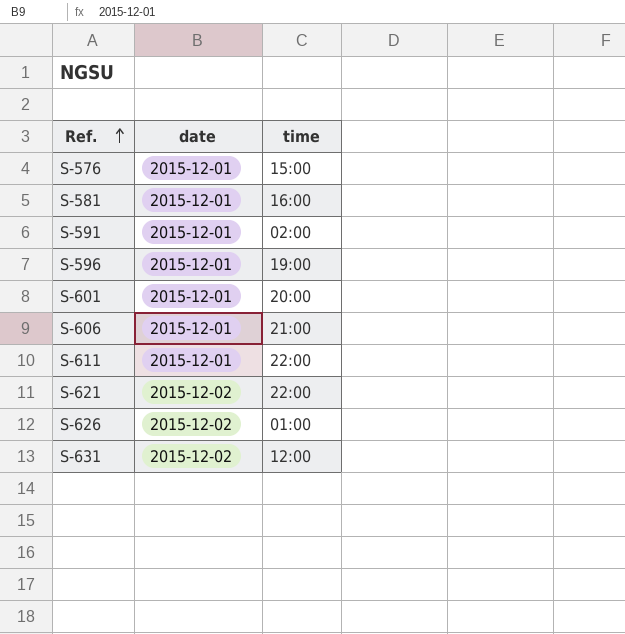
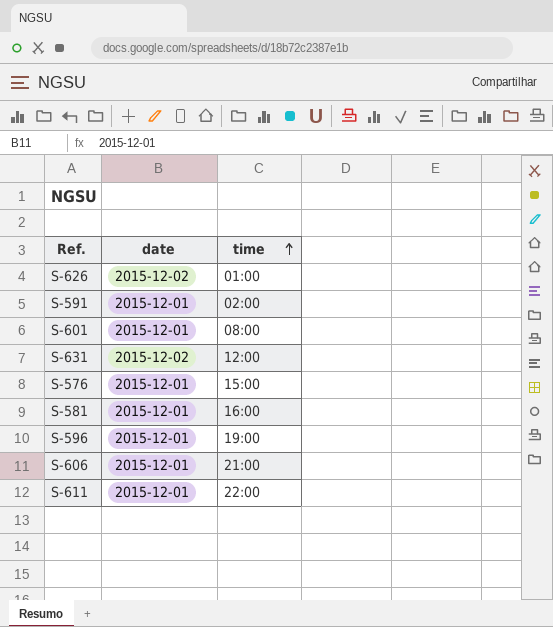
row order: Ref. ascending -> time ascending
row S-621: 2015-12-02 | 22:00 -> none
S-601 | time: 20:00 -> 08:00

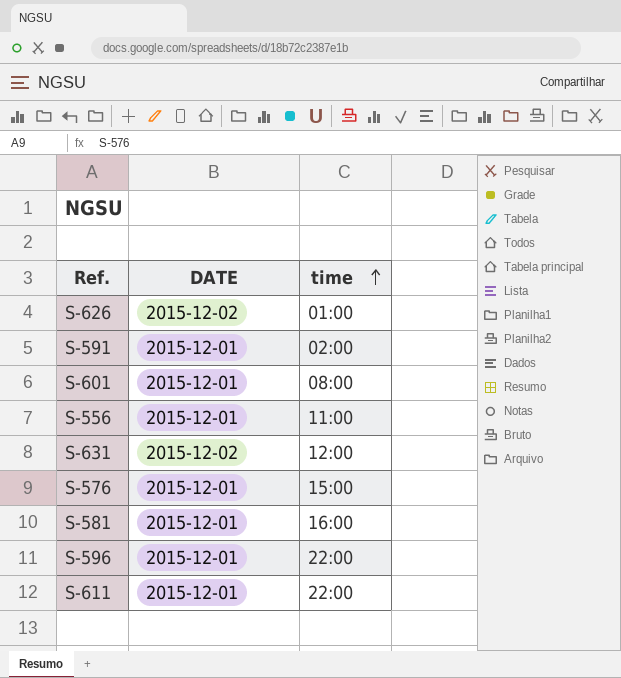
column name: date -> DATE
row S-606: 2015-12-01 | 21:00 -> none
row S-556: none -> 2015-12-01 | 11:00
S-596 | time: 19:00 -> 22:00

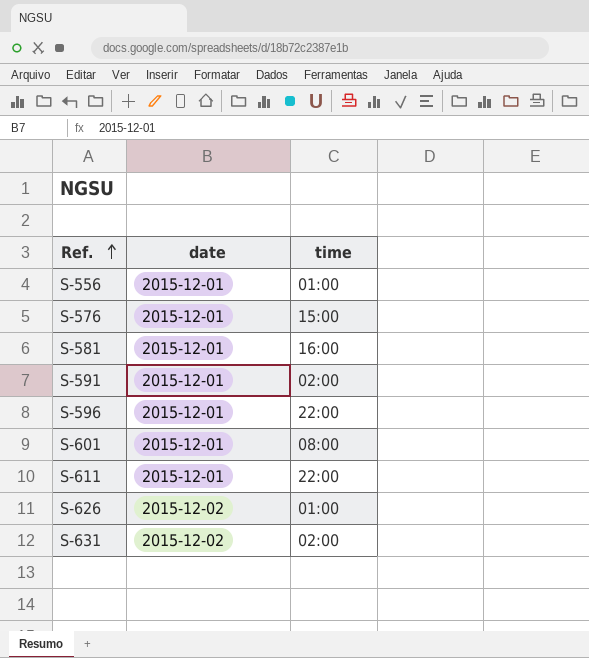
row order: time ascending -> Ref. ascending
column name: DATE -> date
S-556 | time: 11:00 -> 01:00
S-631 | time: 12:00 -> 02:00

